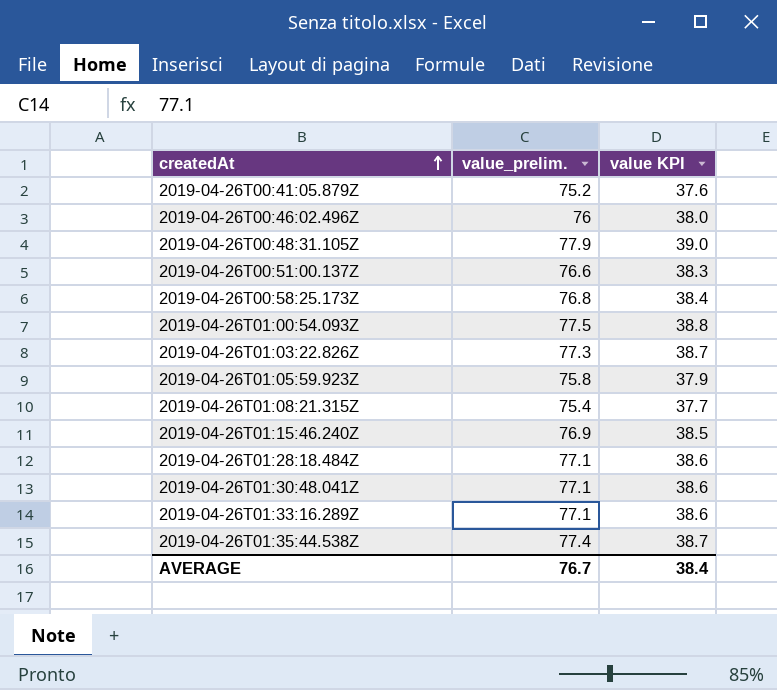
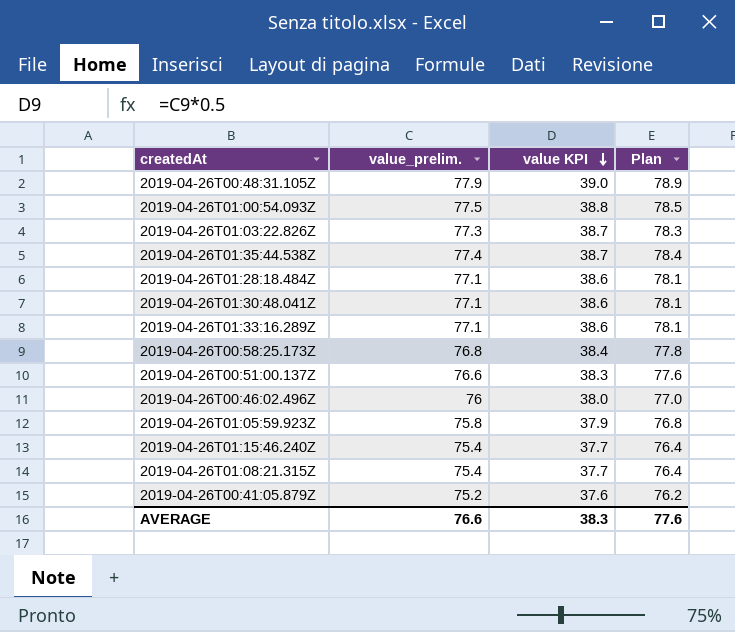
row order: createdAt ascending -> value KPI descending
column Plan | formula: none -> [value_prelim.] + 1
2019-04-26T01:15:46.240Z | value_prelim.: 76.9 -> 75.4
2019-04-26T01:15:46.240Z | value KPI: 38.5 -> 37.7
AVERAGE | value_prelim.: 76.7 -> 76.6
AVERAGE | value KPI: 38.4 -> 38.3

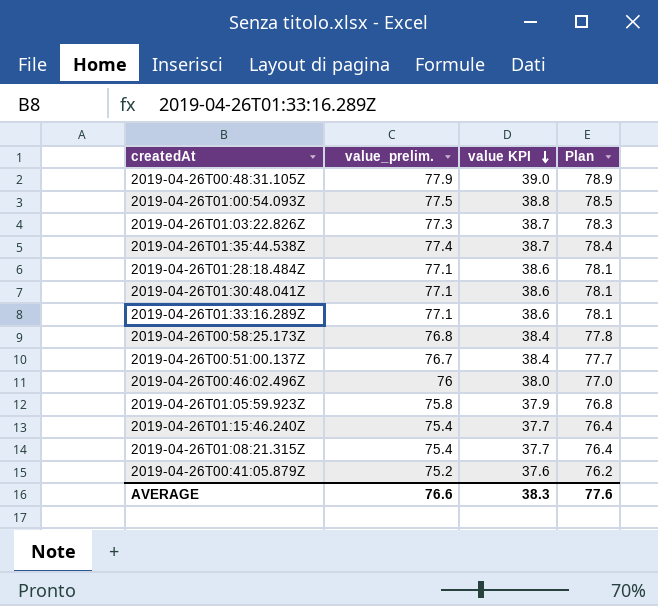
2019-04-26T00:51:00.137Z | value_prelim.: 76.6 -> 76.7
2019-04-26T00:51:00.137Z | value KPI: 38.3 -> 38.4
2019-04-26T00:51:00.137Z | Plan: 77.6 -> 77.7

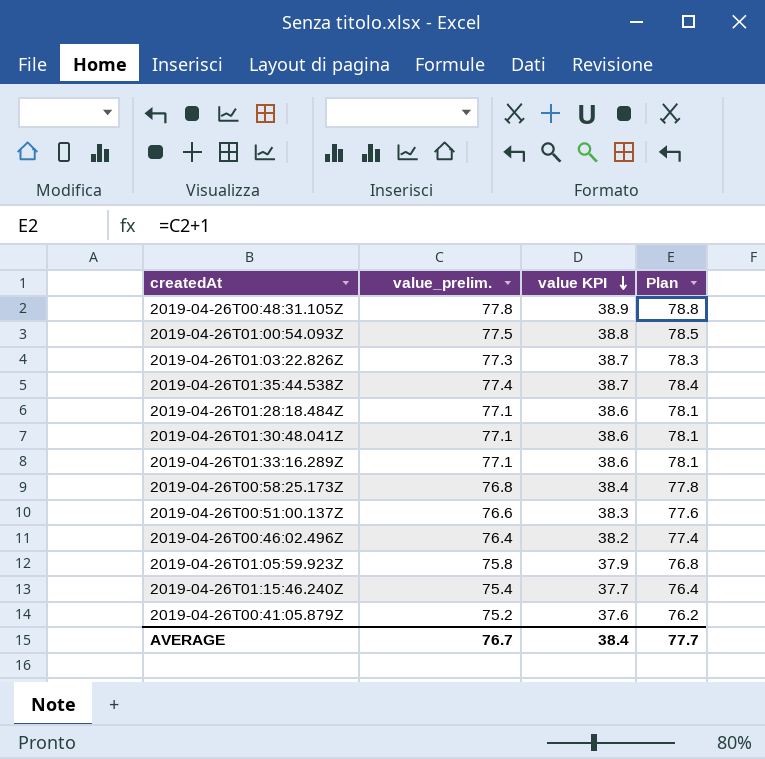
row 2019-04-26T01:08:21.315Z: 75.4 | 37.7 | 76.4 -> none
2019-04-26T00:48:31.105Z | value_prelim.: 77.9 -> 77.8
2019-04-26T00:48:31.105Z | value KPI: 39.0 -> 38.9
2019-04-26T00:48:31.105Z | Plan: 78.9 -> 78.8
2019-04-26T00:51:00.137Z | value_prelim.: 76.7 -> 76.6
2019-04-26T00:51:00.137Z | value KPI: 38.4 -> 38.3
2019-04-26T00:51:00.137Z | Plan: 77.7 -> 77.6
2019-04-26T00:46:02.496Z | value_prelim.: 76 -> 76.4
2019-04-26T00:46:02.496Z | value KPI: 38.0 -> 38.2
2019-04-26T00:46:02.496Z | Plan: 77.0 -> 77.4
AVERAGE | value_prelim.: 76.6 -> 76.7
AVERAGE | value KPI: 38.3 -> 38.4
AVERAGE | Plan: 77.6 -> 77.7

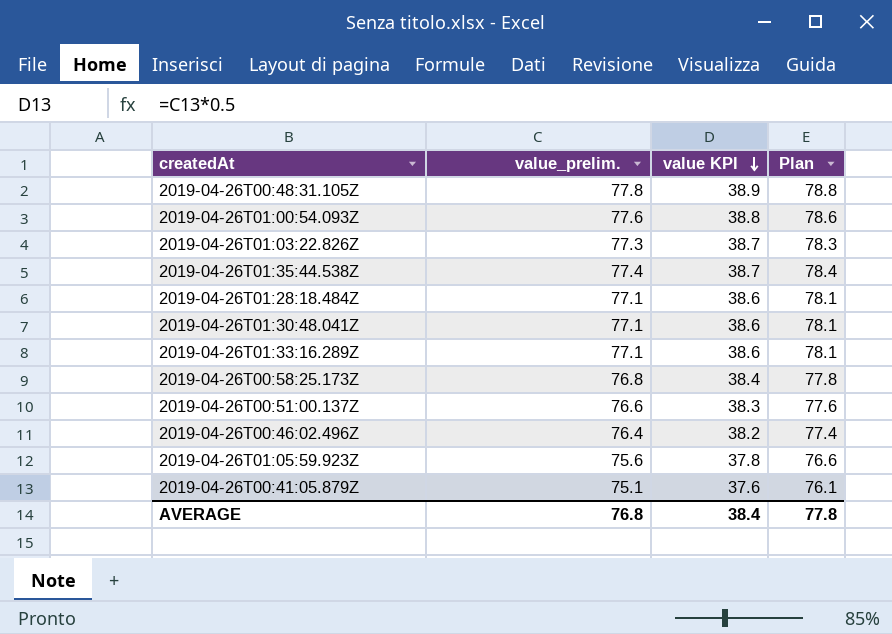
row 2019-04-26T01:15:46.240Z: 75.4 | 37.7 | 76.4 -> none
2019-04-26T01:00:54.093Z | value_prelim.: 77.5 -> 77.6
2019-04-26T01:00:54.093Z | Plan: 78.5 -> 78.6
2019-04-26T01:05:59.923Z | value_prelim.: 75.8 -> 75.6
2019-04-26T01:05:59.923Z | value KPI: 37.9 -> 37.8
2019-04-26T01:05:59.923Z | Plan: 76.8 -> 76.6
2019-04-26T00:41:05.879Z | value_prelim.: 75.2 -> 75.1
2019-04-26T00:41:05.879Z | Plan: 76.2 -> 76.1
AVERAGE | value_prelim.: 76.7 -> 76.8
AVERAGE | Plan: 77.7 -> 77.8

